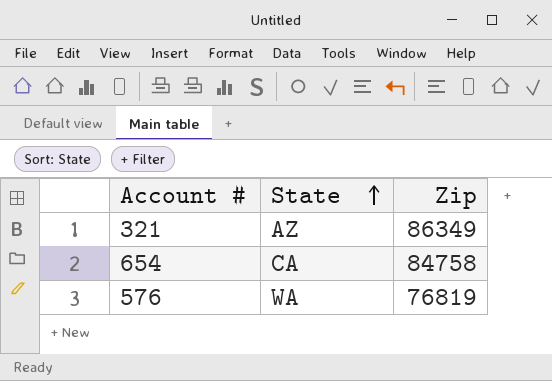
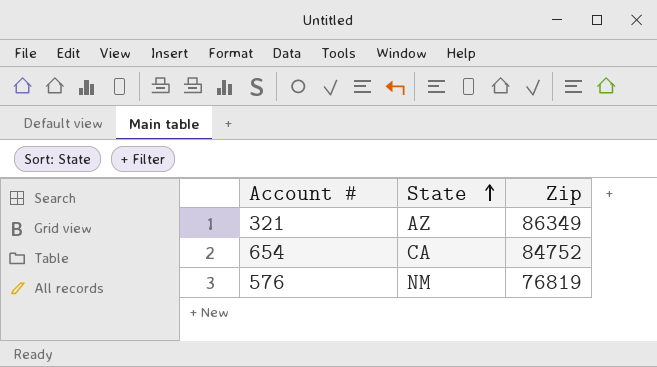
654 | Zip: 84758 -> 84752
576 | State: WA -> NM

